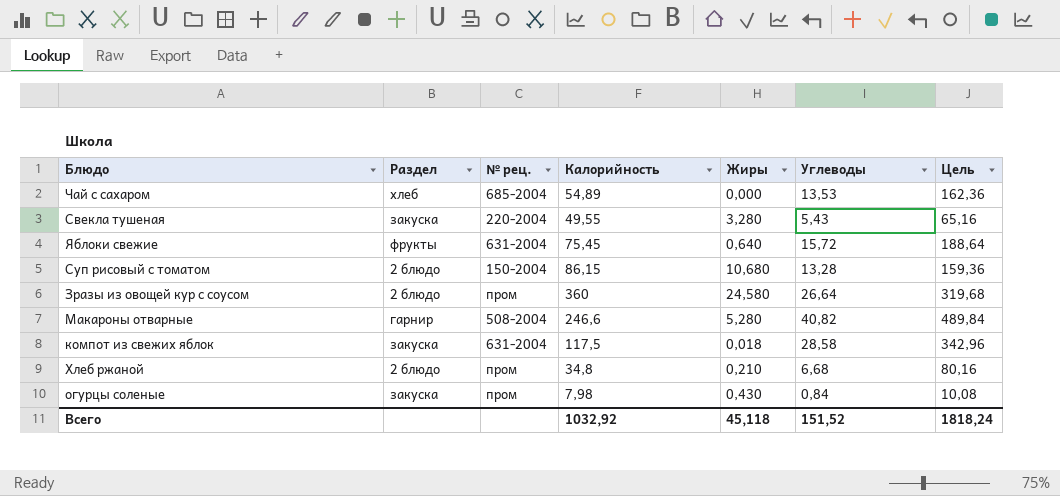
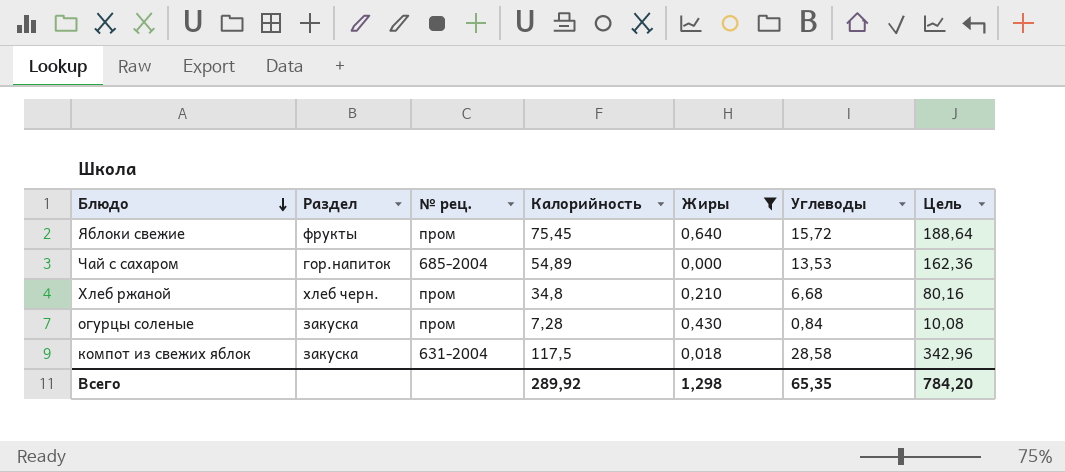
filter: none -> Жиры <= 0,640
row order: none -> Блюдо descending
Яблоки свежие | № рец.: 631-2004 -> пром
Чай с сахаром | Раздел: хлеб -> гор.напиток
Хлеб ржаной | Раздел: 2 блюдо -> хлеб черн.
огурцы соленые | Калорийность: 7,98 -> 7,28
Всего | Калорийность: 1032,92 -> 289,92
Всего | Жиры: 45,118 -> 1,298
Всего | Углеводы: 151,52 -> 65,35
Всего | Цель: 1818,24 -> 784,20

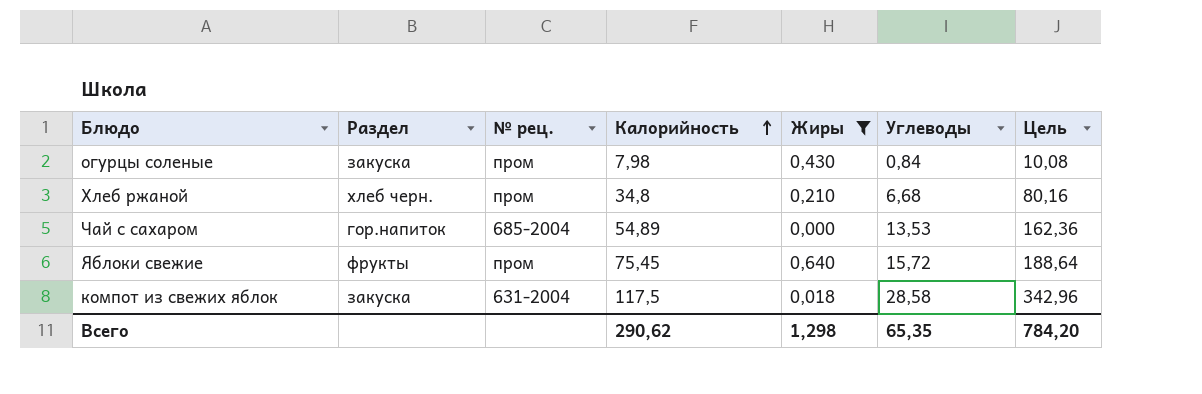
row order: Блюдо descending -> Калорийность ascending
огурцы соленые | Калорийность: 7,28 -> 7,98
Всего | Калорийность: 289,92 -> 290,62

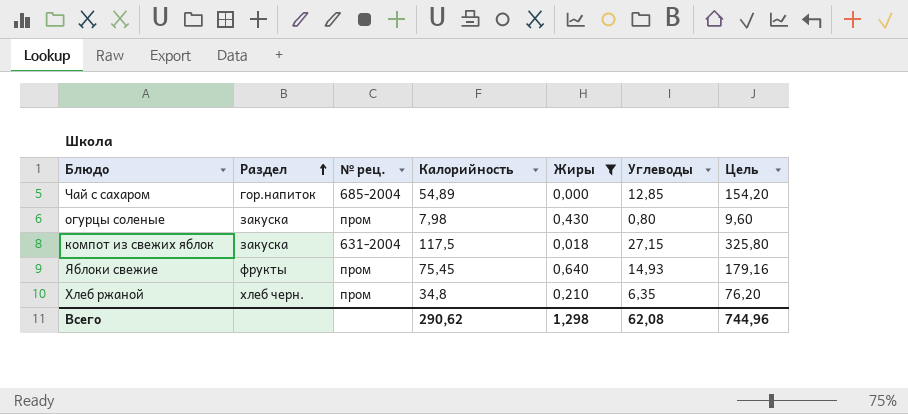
row order: Калорийность ascending -> Раздел ascending
Чай с сахаром | Углеводы: 13,53 -> 12,85
Чай с сахаром | Цель: 162,36 -> 154,20
огурцы соленые | Углеводы: 0,84 -> 0,80
огурцы соленые | Цель: 10,08 -> 9,60
компот из свежих яблок | Углеводы: 28,58 -> 27,15
компот из свежих яблок | Цель: 342,96 -> 325,80
Яблоки свежие | Углеводы: 15,72 -> 14,93
Яблоки свежие | Цель: 188,64 -> 179,16
Хлеб ржаной | Углеводы: 6,68 -> 6,35
Хлеб ржаной | Цель: 80,16 -> 76,20
Всего | Углеводы: 65,35 -> 62,08
Всего | Цель: 784,20 -> 744,96

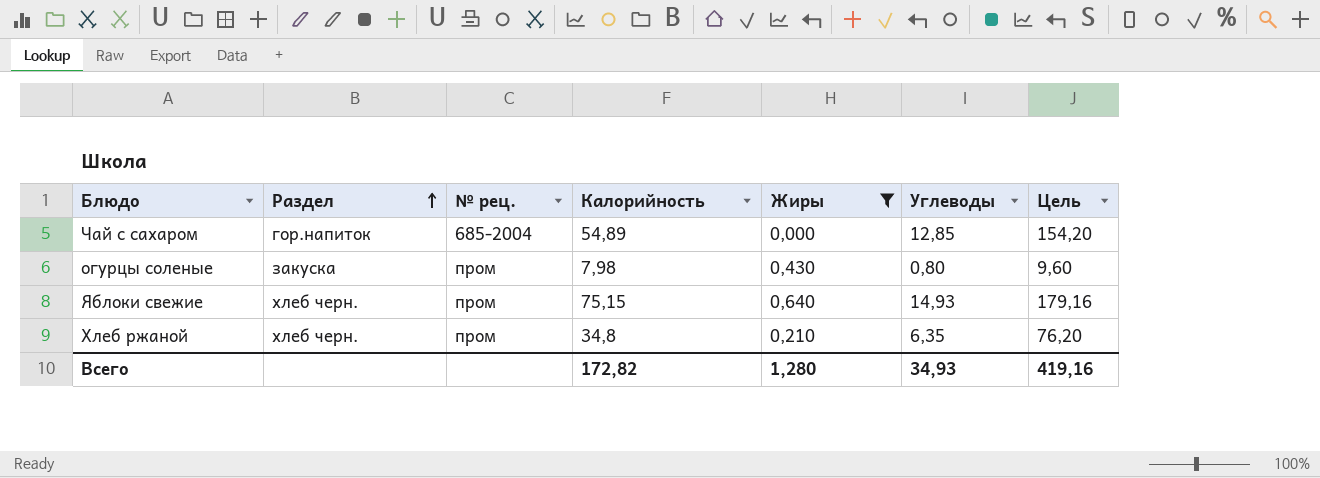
row компот из свежих яблок: закуска | 631-2004 | 117,5 | 0,018 | 27,15 | 325,80 -> none
Яблоки свежие | Раздел: фрукты -> хлеб черн.
Яблоки свежие | Калорийность: 75,45 -> 75,15
Всего | Калорийность: 290,62 -> 172,82
Всего | Жиры: 1,298 -> 1,280
Всего | Углеводы: 62,08 -> 34,93
Всего | Цель: 744,96 -> 419,16

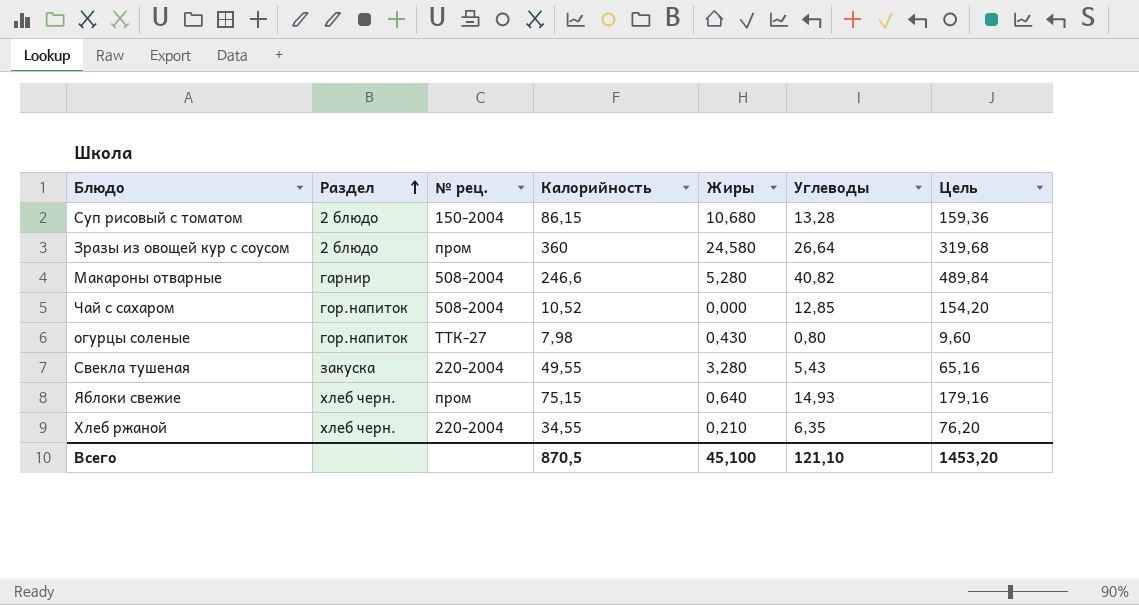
filter: Жиры <= 0,640 -> none
Чай с сахаром | № рец.: 685-2004 -> 508-2004
Чай с сахаром | Калорийность: 54,89 -> 10,52
огурцы соленые | Раздел: закуска -> гор.напиток
огурцы соленые | № рец.: пром -> ТТК-27
Хлеб ржаной | № рец.: пром -> 220-2004
Хлеб ржаной | Калорийность: 34,8 -> 34,55
Всего | Калорийность: 172,82 -> 870,5
Всего | Жиры: 1,280 -> 45,100
Всего | Углеводы: 34,93 -> 121,10
Всего | Цель: 419,16 -> 1453,20

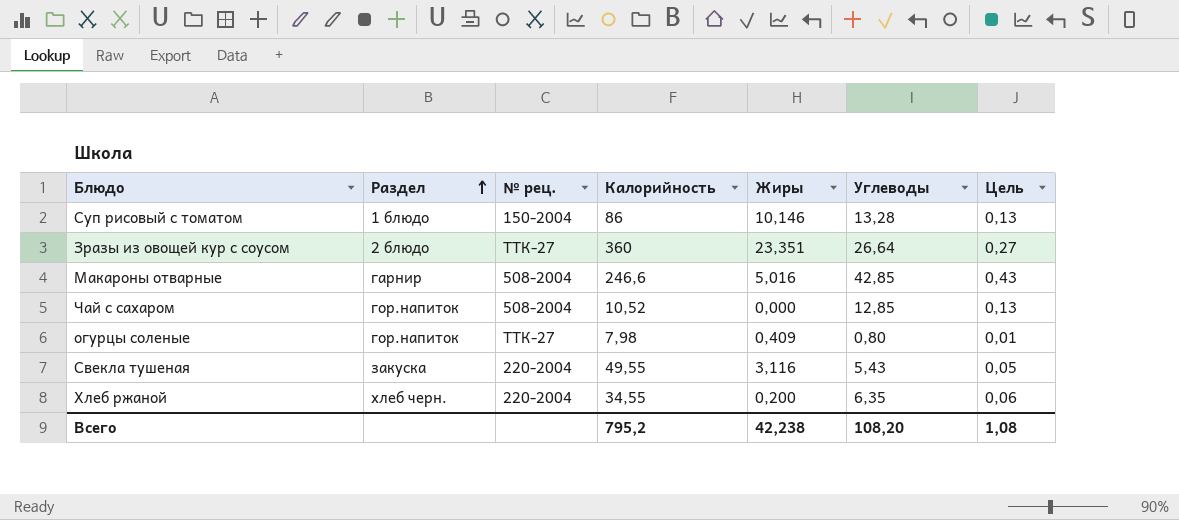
column Цель | formula: [Углеводы] * 12 -> [Углеводы] * 0,01
row Яблоки свежие: хлеб черн. | пром | 75,15 | 0,640 | 14,93 | 179,16 -> none
Суп рисовый с томатом | Раздел: 2 блюдо -> 1 блюдо
Суп рисовый с томатом | Калорийность: 86,15 -> 86
Суп рисовый с томатом | Жиры: 10,680 -> 10,146
Зразы из овощей кур с соусом | № рец.: пром -> ТТК-27
Зразы из овощей кур с соусом | Жиры: 24,580 -> 23,351
Макароны отварные | Жиры: 5,280 -> 5,016
Макароны отварные | Углеводы: 40,82 -> 42,85
огурцы соленые | Жиры: 0,430 -> 0,409
Свекла тушеная | Жиры: 3,280 -> 3,116
Хлеб ржаной | Жиры: 0,210 -> 0,200
Всего | Калорийность: 870,5 -> 795,2
Всего | Жиры: 45,100 -> 42,238
Всего | Углеводы: 121,10 -> 108,20
Всего | Цель: 1453,20 -> 1,08

